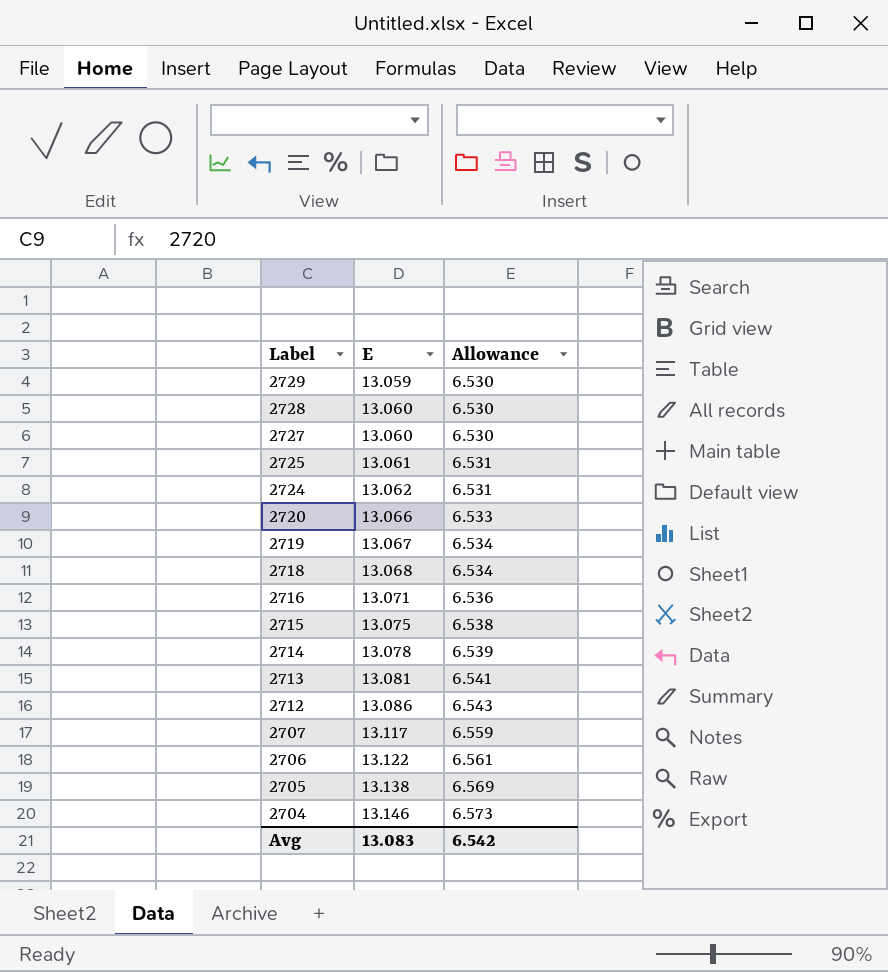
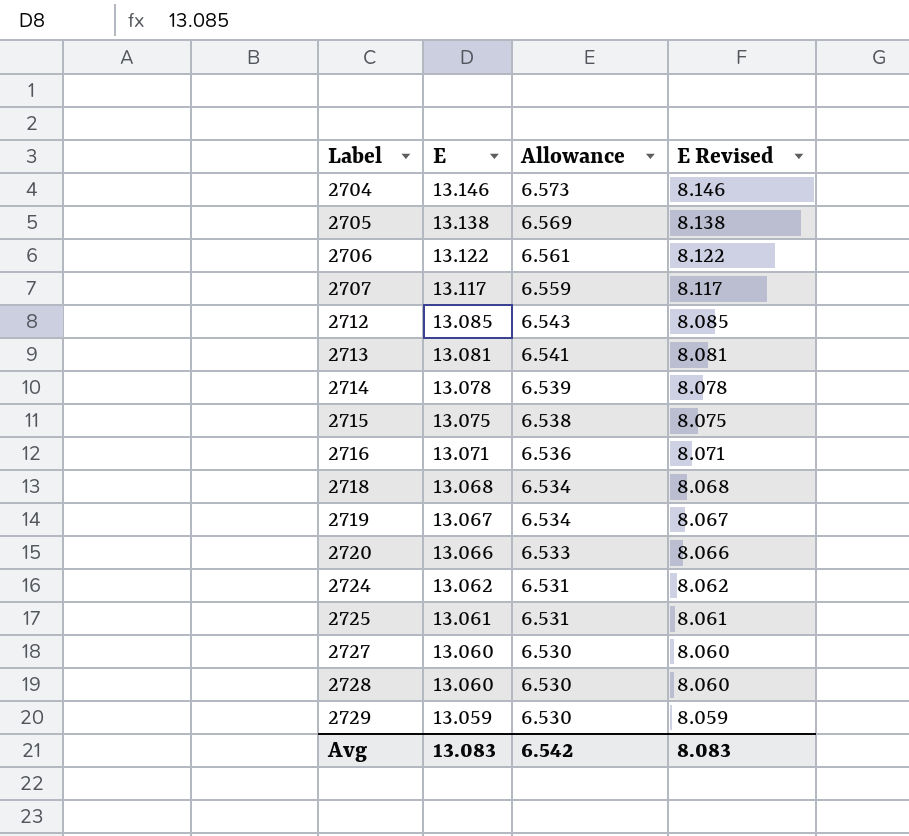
row order: Label descending -> Label ascending
column E Revised | formula: none -> [E] - 5
2712 | E: 13.086 -> 13.085

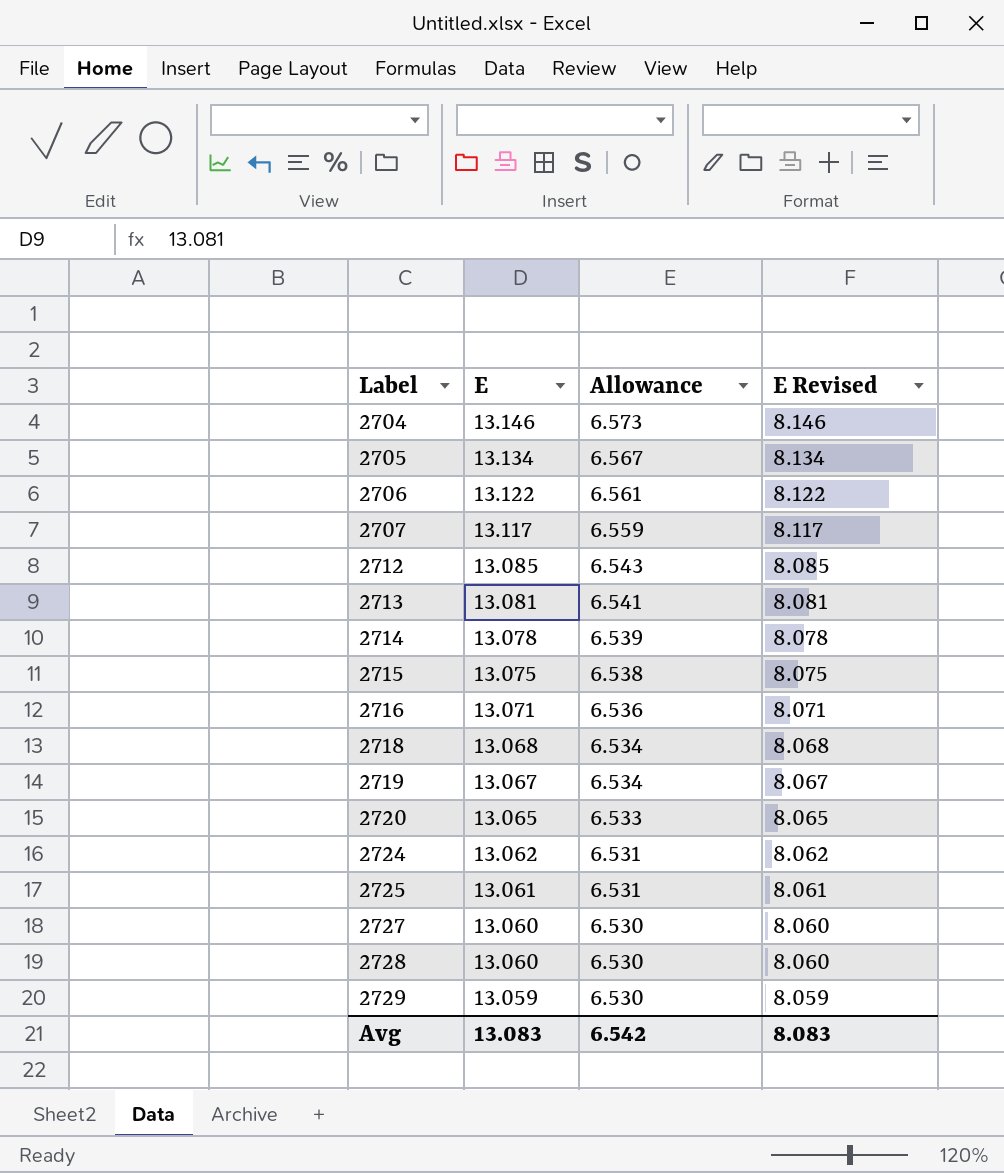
2705 | E: 13.138 -> 13.134
2705 | Allowance: 6.569 -> 6.567
2705 | E Revised: 8.138 -> 8.134
2720 | E: 13.066 -> 13.065
2720 | E Revised: 8.066 -> 8.065

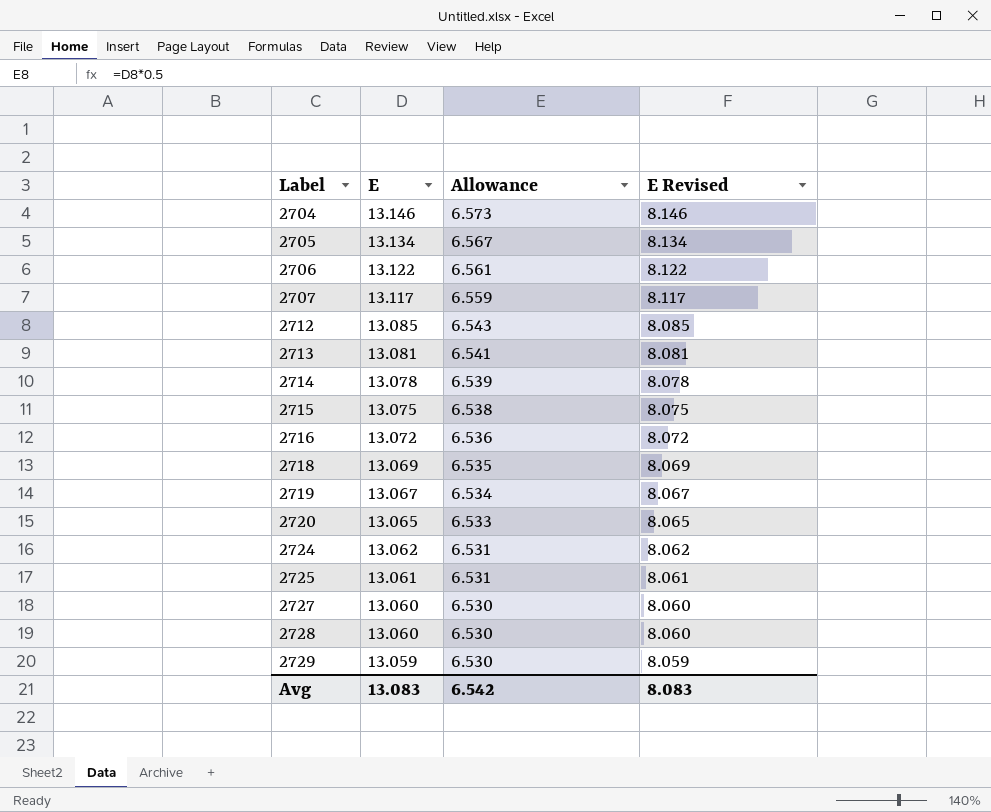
2716 | E: 13.071 -> 13.072
2716 | E Revised: 8.071 -> 8.072
2718 | E: 13.068 -> 13.069
2718 | Allowance: 6.534 -> 6.535
2718 | E Revised: 8.068 -> 8.069

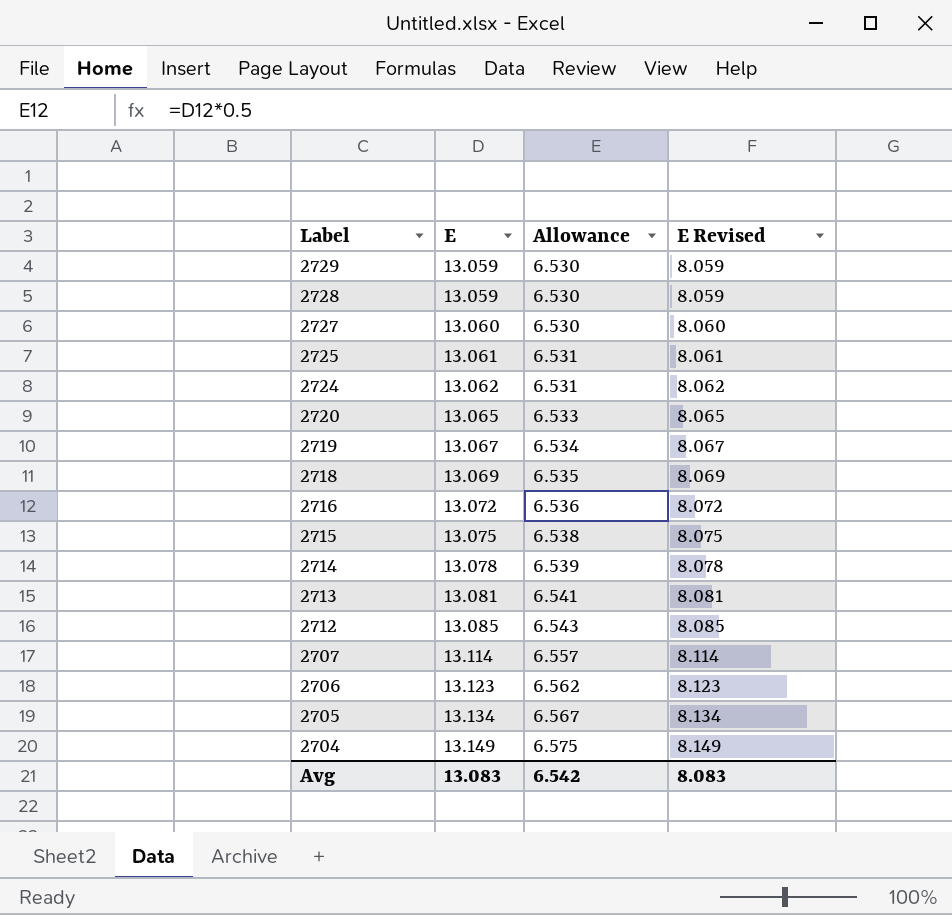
row order: Label ascending -> Label descending
2728 | E: 13.060 -> 13.059
2728 | E Revised: 8.060 -> 8.059
2707 | E: 13.117 -> 13.114
2707 | Allowance: 6.559 -> 6.557
2707 | E Revised: 8.117 -> 8.114
2706 | E: 13.122 -> 13.123
2706 | Allowance: 6.561 -> 6.562
2706 | E Revised: 8.122 -> 8.123
2704 | E: 13.146 -> 13.149
2704 | Allowance: 6.573 -> 6.575
2704 | E Revised: 8.146 -> 8.149

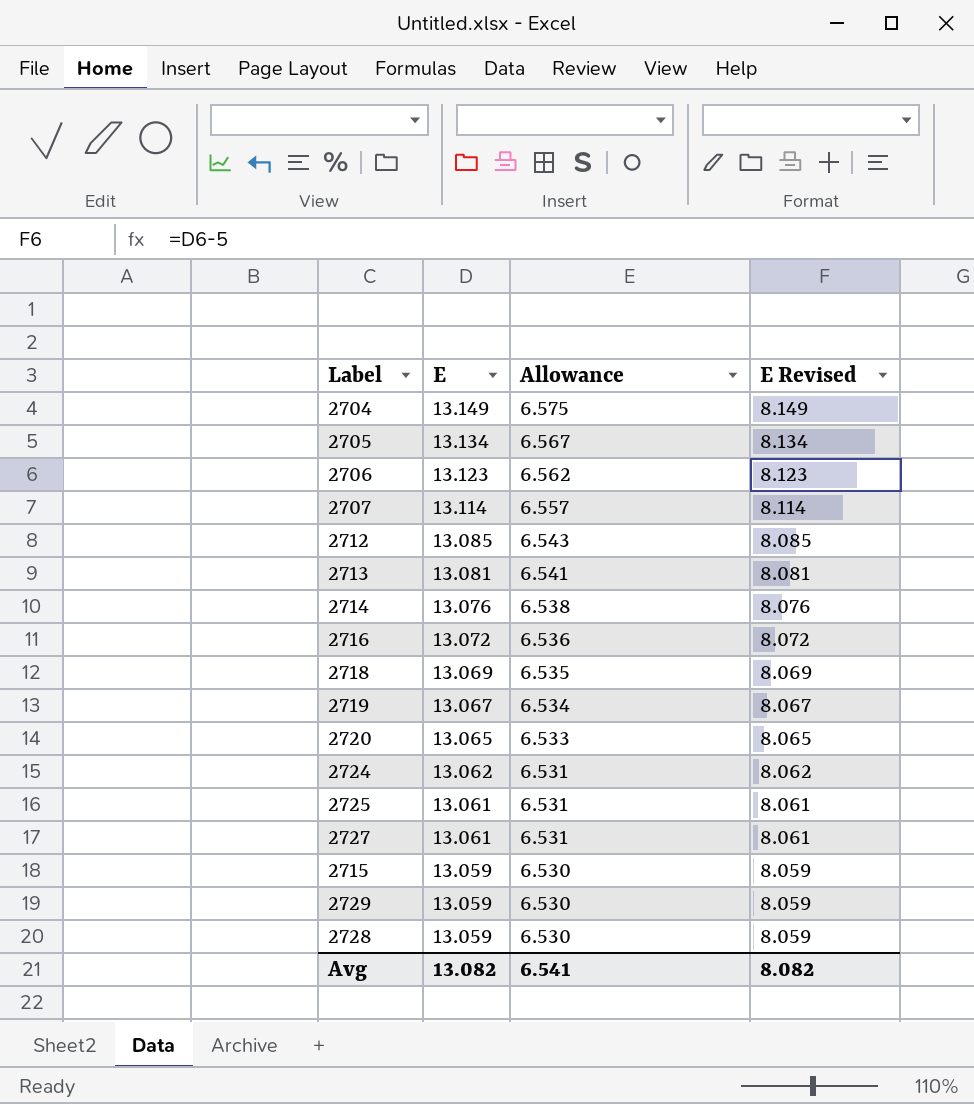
row order: Label descending -> E descending
2714 | E: 13.078 -> 13.076
2714 | Allowance: 6.539 -> 6.538
2714 | E Revised: 8.078 -> 8.076
2727 | E: 13.060 -> 13.061
2727 | Allowance: 6.530 -> 6.531
2727 | E Revised: 8.060 -> 8.061
2715 | E: 13.075 -> 13.059
2715 | Allowance: 6.538 -> 6.530
2715 | E Revised: 8.075 -> 8.059
Avg | E: 13.083 -> 13.082
Avg | Allowance: 6.542 -> 6.541
Avg | E Revised: 8.083 -> 8.082

